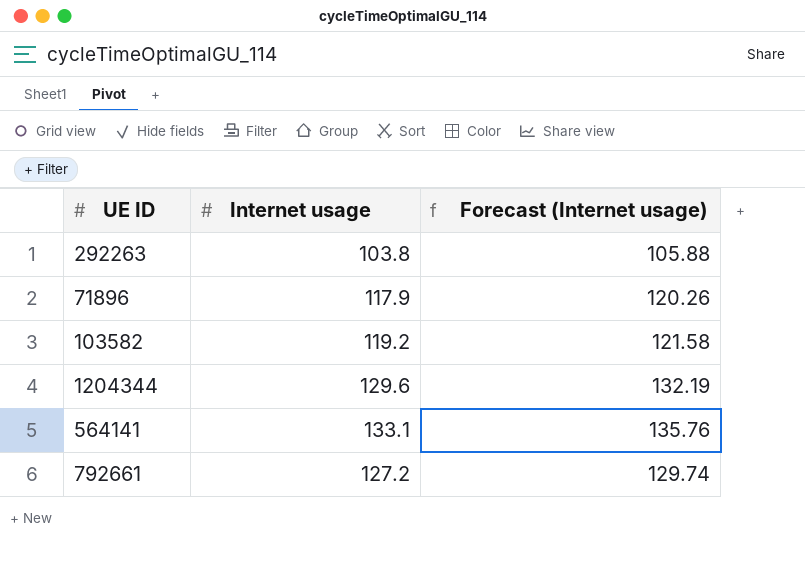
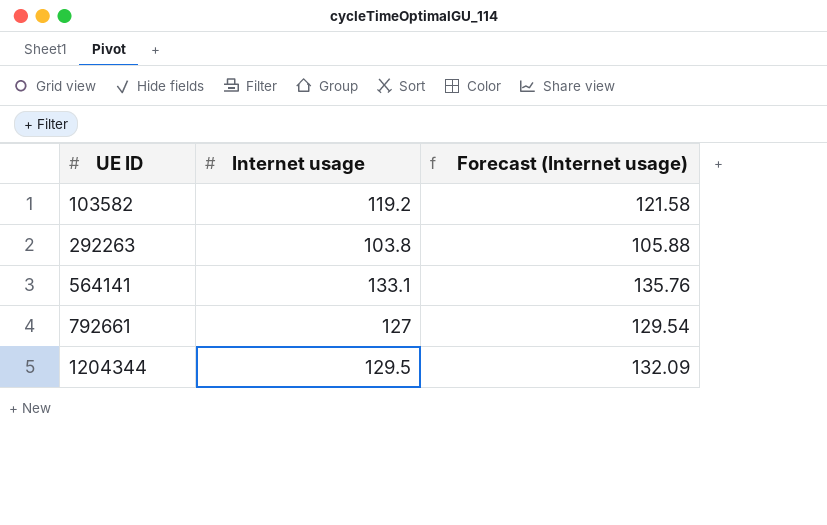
row order: none -> UE ID ascending
row 71896: 117.9 | 120.26 -> none
792661 | Internet usage: 127.2 -> 127
792661 | Forecast (Internet usage): 129.74 -> 129.54
1204344 | Internet usage: 129.6 -> 129.5
1204344 | Forecast (Internet usage): 132.19 -> 132.09

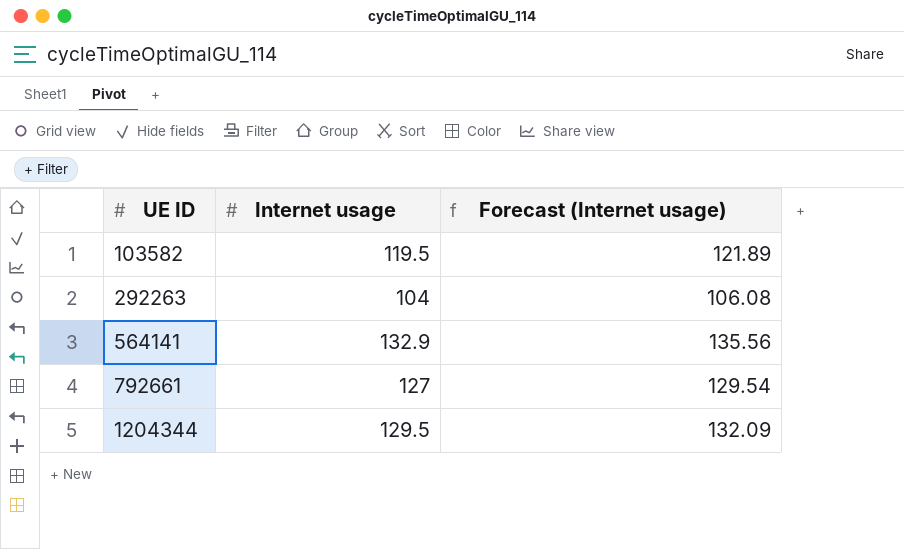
103582 | Internet usage: 119.2 -> 119.5
103582 | Forecast (Internet usage): 121.58 -> 121.89
292263 | Internet usage: 103.8 -> 104
292263 | Forecast (Internet usage): 105.88 -> 106.08
564141 | Internet usage: 133.1 -> 132.9
564141 | Forecast (Internet usage): 135.76 -> 135.56

